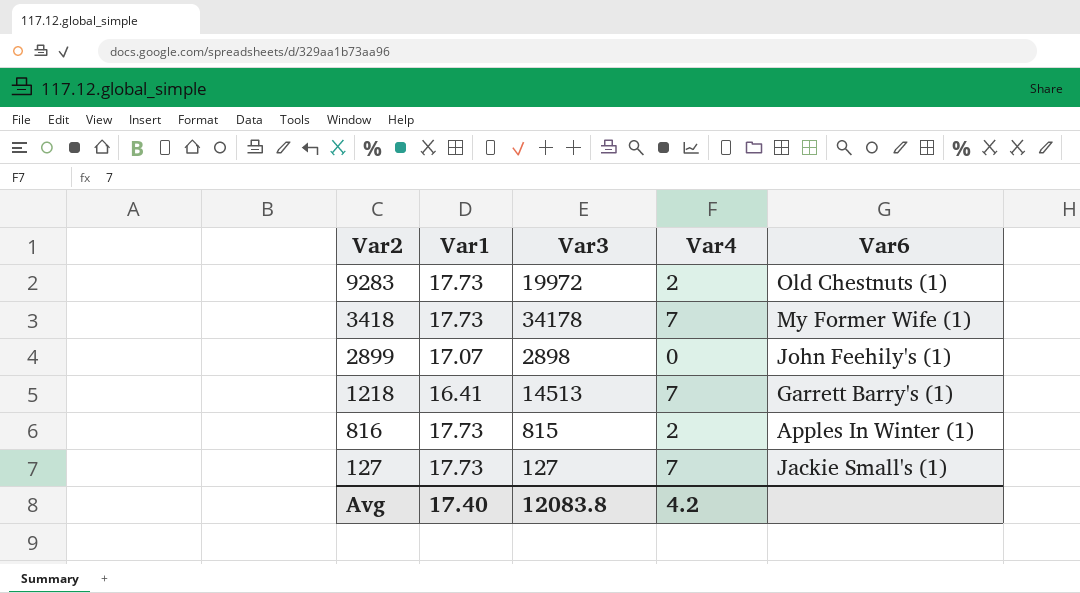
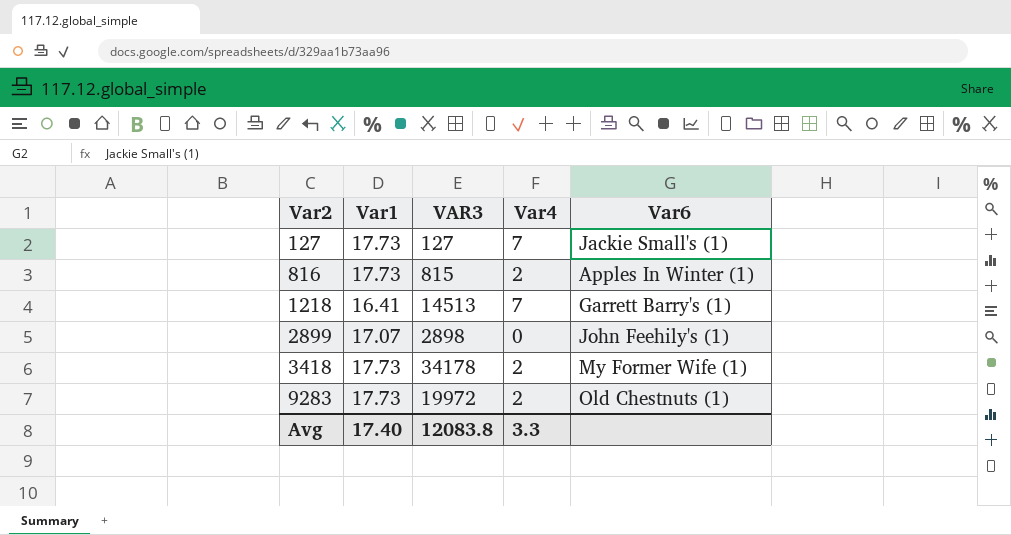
row order: Var2 descending -> Var2 ascending
column name: Var3 -> VAR3
3418 | Var4: 7 -> 2
Avg | Var4: 4.2 -> 3.3

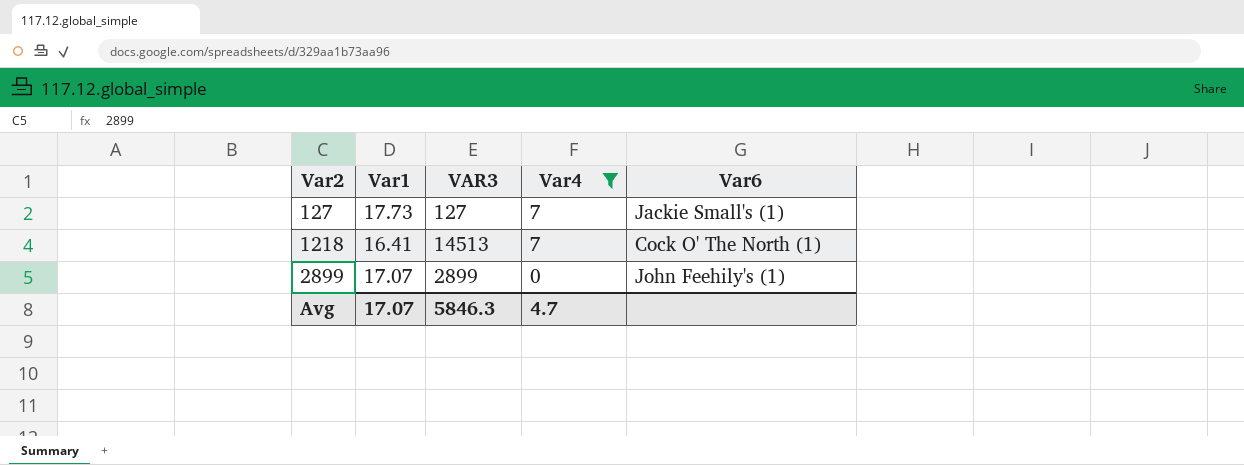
filter: none -> Var4 != 2
1218 | Var6: Garrett Barry's (1) -> Cock O' The North (1)
2899 | VAR3: 2898 -> 2899
Avg | Var1: 17.40 -> 17.07
Avg | VAR3: 12083.8 -> 5846.3
Avg | Var4: 3.3 -> 4.7

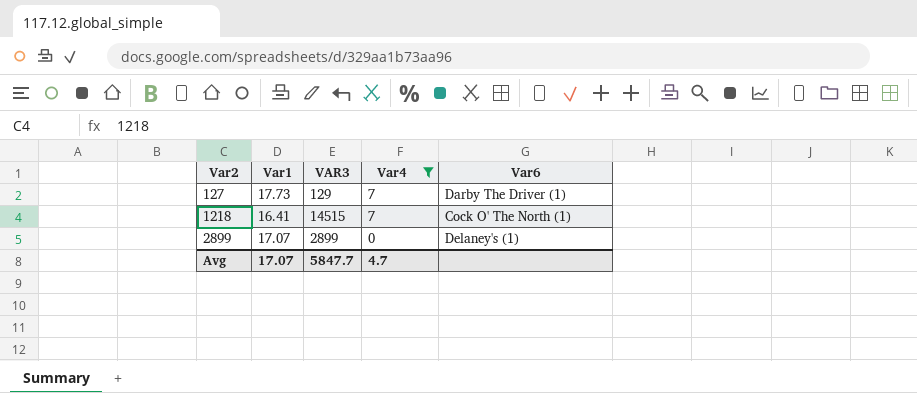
127 | VAR3: 127 -> 129
127 | Var6: Jackie Small's (1) -> Darby The Driver (1)
1218 | VAR3: 14513 -> 14515
2899 | Var6: John Feehily's (1) -> Delaney's (1)
Avg | VAR3: 5846.3 -> 5847.7

